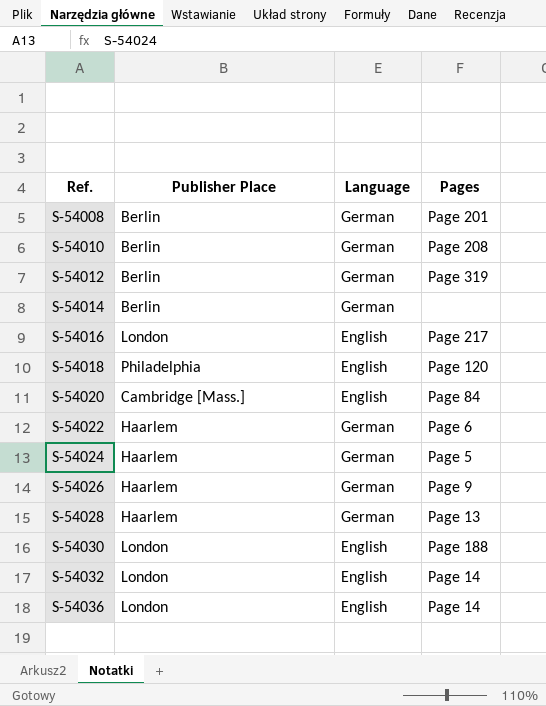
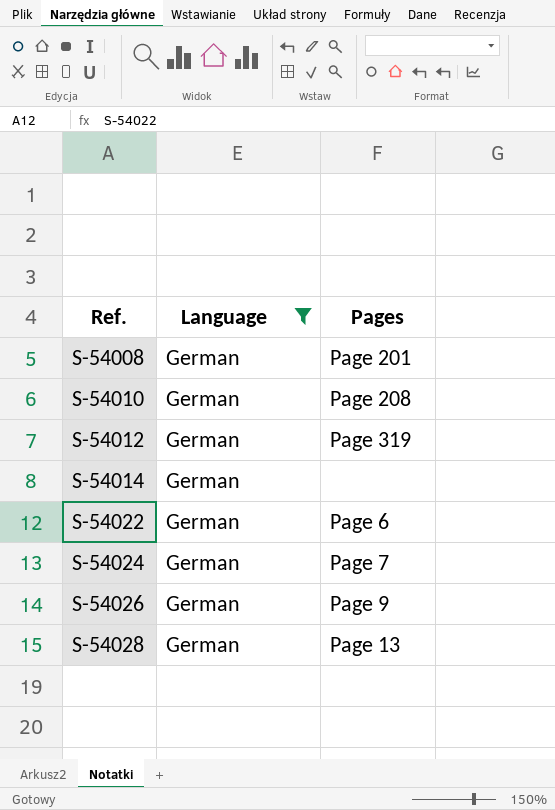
filter: none -> Language = German
column Publisher Place | position: 2 -> none
S-54024 | Pages: Page 5 -> Page 7

